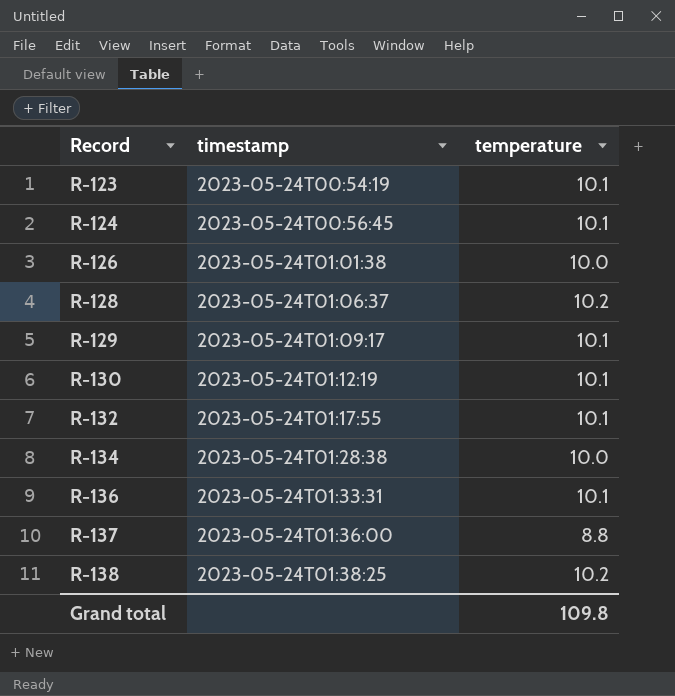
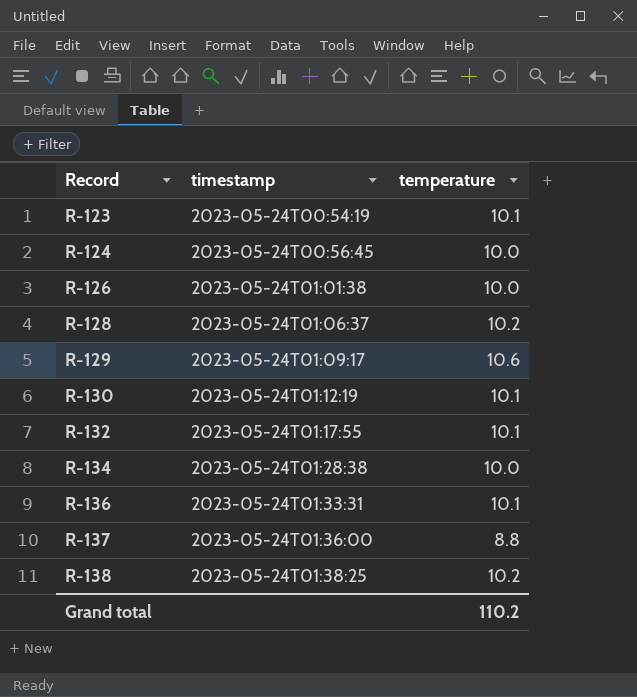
R-124 | temperature: 10.1 -> 10.0
R-129 | temperature: 10.1 -> 10.6
Grand total | temperature: 109.8 -> 110.2

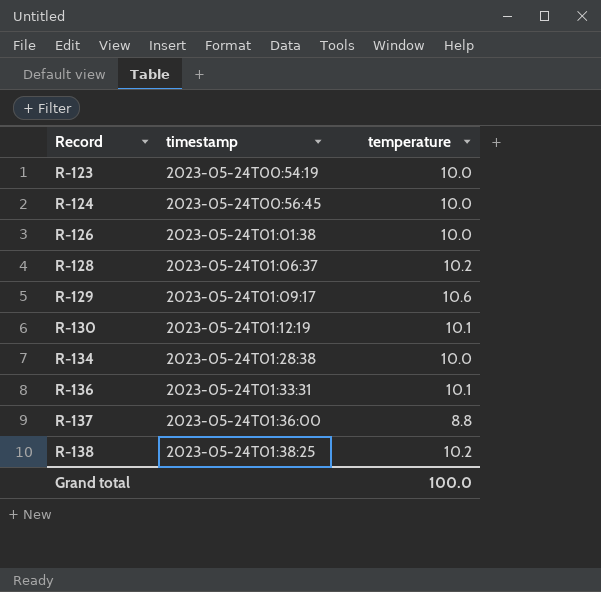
row R-132: 2023-05-24T01:17:55 | 10.1 -> none
R-123 | temperature: 10.1 -> 10.0
Grand total | temperature: 110.2 -> 100.0

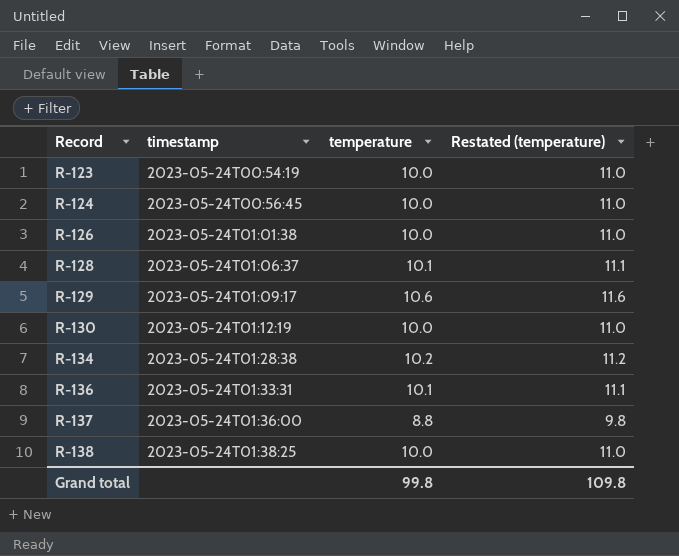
column Restated (temperature) | formula: none -> [temperature] + 1
R-128 | temperature: 10.2 -> 10.1
R-130 | temperature: 10.1 -> 10.0
R-134 | temperature: 10.0 -> 10.2
R-138 | temperature: 10.2 -> 10.0
Grand total | temperature: 100.0 -> 99.8

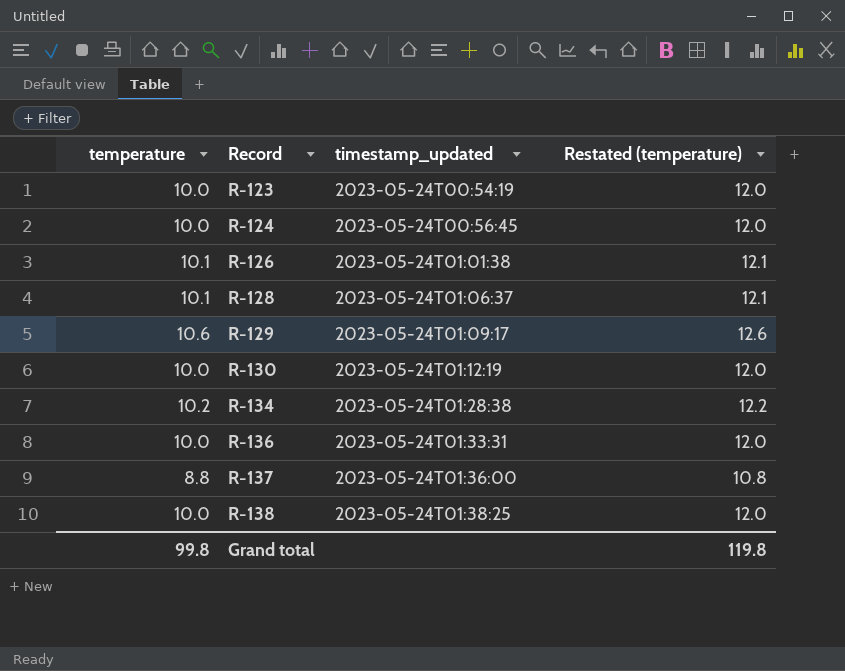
column temperature | position: 3 -> 1
column name: timestamp -> timestamp_updated
column Restated (temperature) | formula: [temperature] + 1 -> [temperature] + 2
R-126 | temperature: 10.0 -> 10.1
R-136 | temperature: 10.1 -> 10.0
Grand total | Restated (temperature): 109.8 -> 119.8

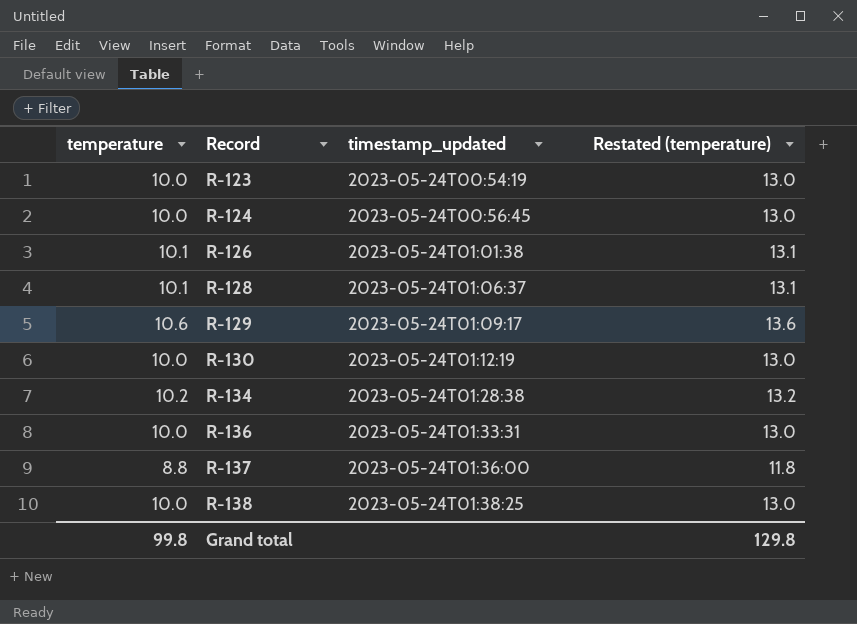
column Restated (temperature) | formula: [temperature] + 2 -> [temperature] + 3
Grand total | Restated (temperature): 119.8 -> 129.8

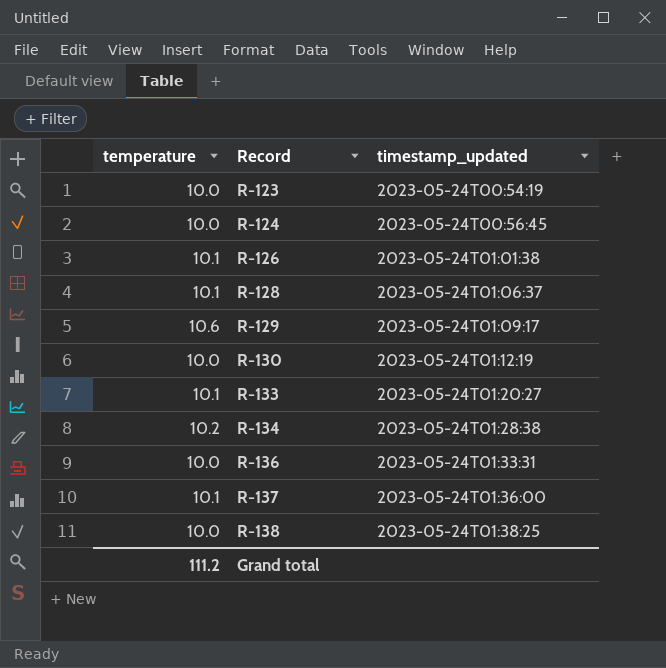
column Restated (temperature) | formula: [temperature] + 3 -> none
row R-133: none -> 10.1 | 2023-05-24T01:20:27
R-137 | temperature: 8.8 -> 10.1
Grand total | temperature: 99.8 -> 111.2

